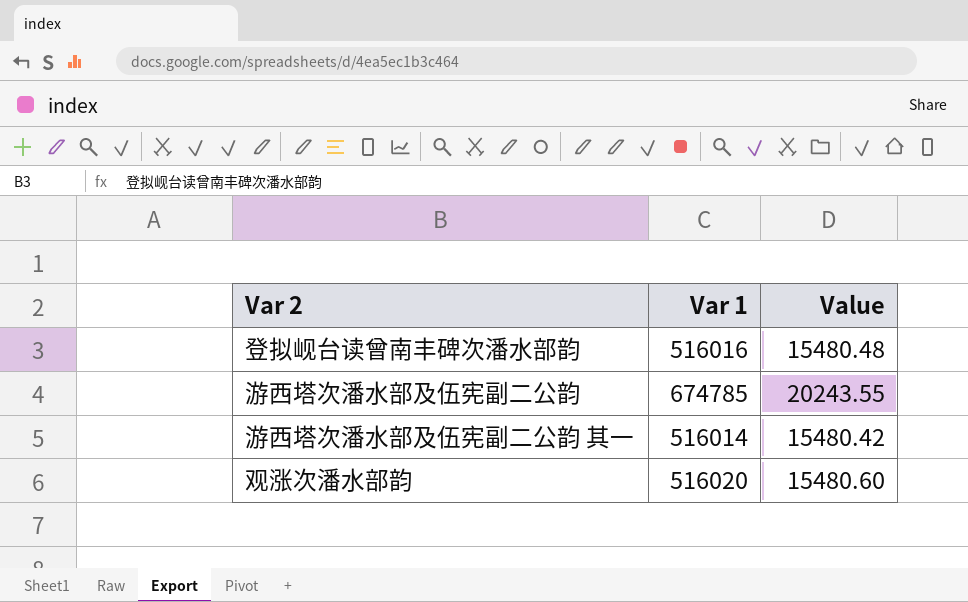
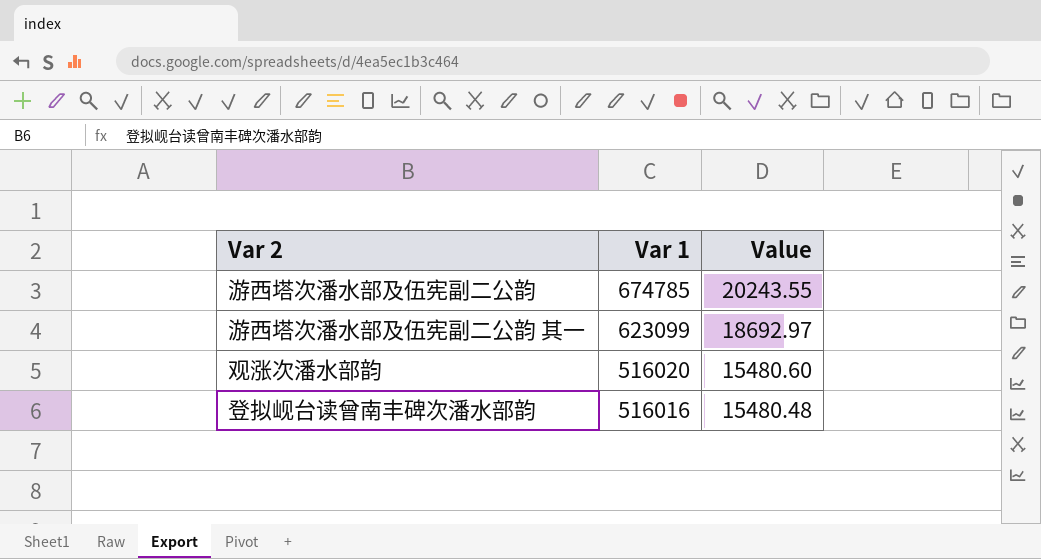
row order: none -> Var 1 descending
游西塔次潘水部及伍宪副二公韵 其一 | Var 1: 516014 -> 623099
游西塔次潘水部及伍宪副二公韵 其一 | Value: 15480.42 -> 18692.97

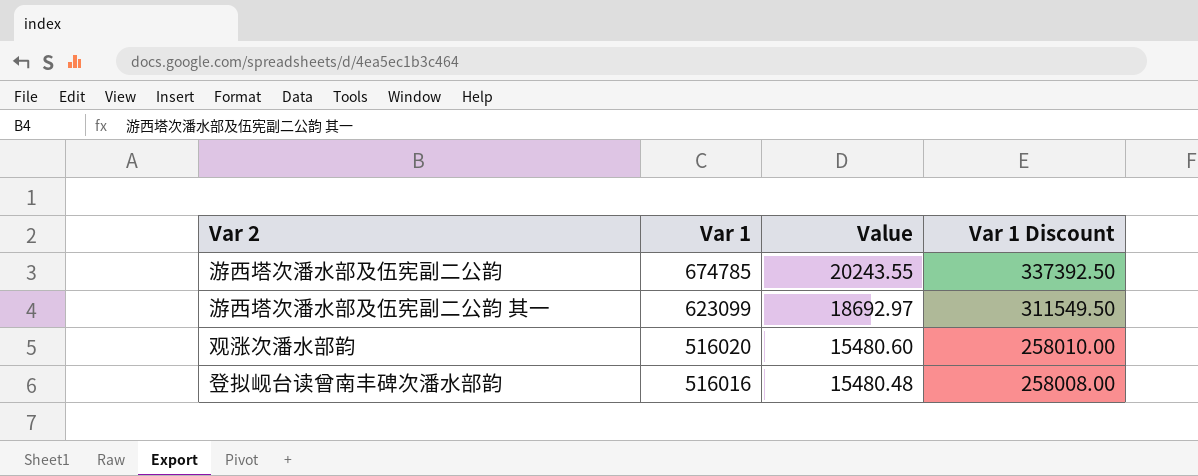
column Var 1 Discount | formula: none -> [Var 1] * 0.5

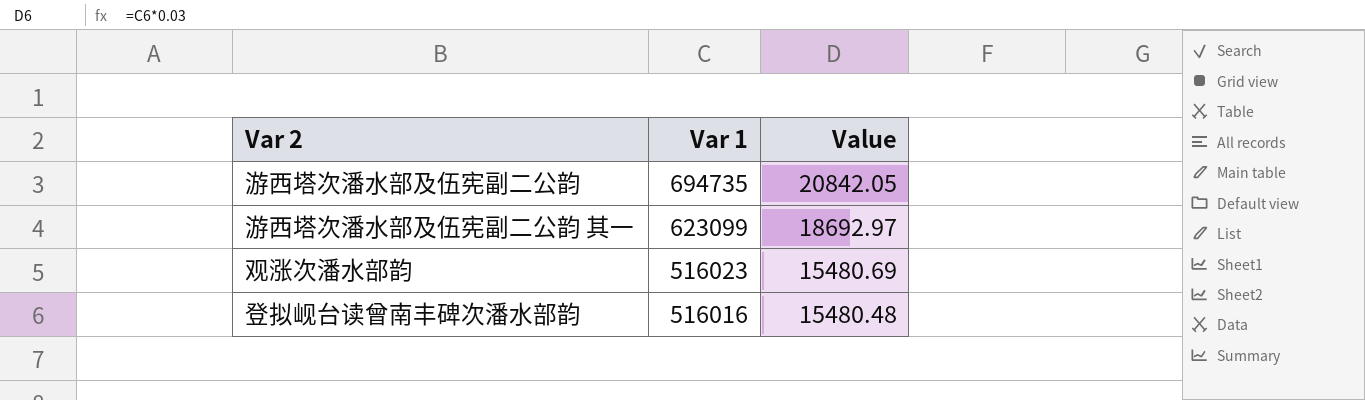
column Var 1 Discount | formula: [Var 1] * 0.5 -> none
游西塔次潘水部及伍宪副二公韵 | Var 1: 674785 -> 694735
游西塔次潘水部及伍宪副二公韵 | Value: 20243.55 -> 20842.05
观涨次潘水部韵 | Var 1: 516020 -> 516023
观涨次潘水部韵 | Value: 15480.60 -> 15480.69

